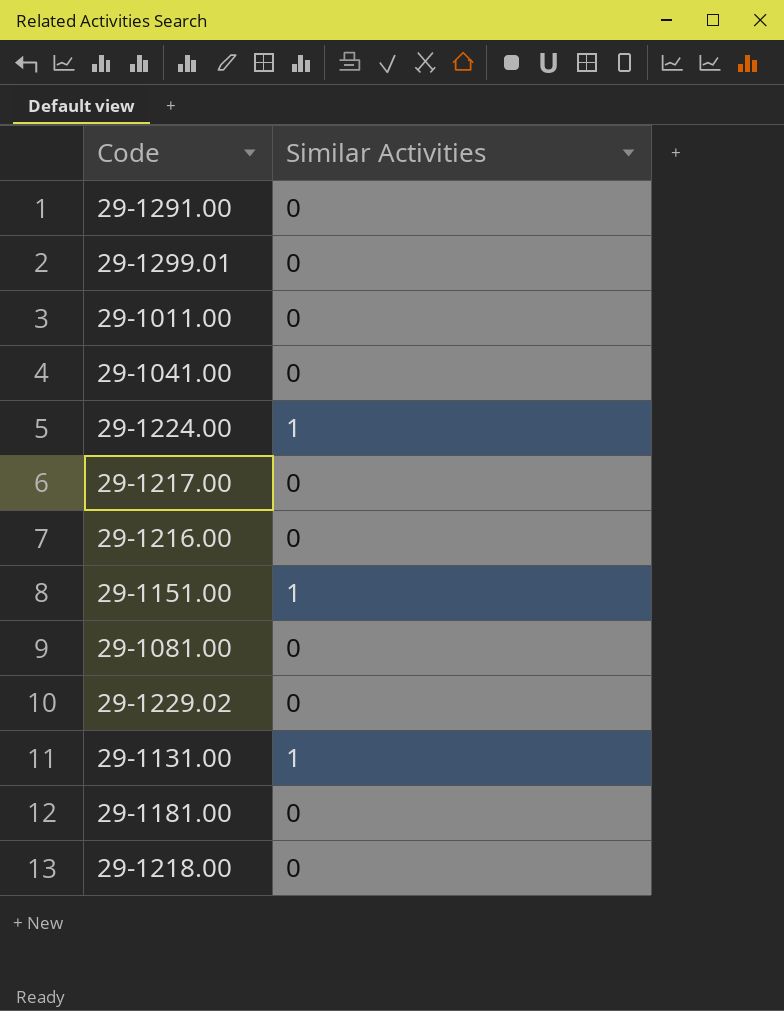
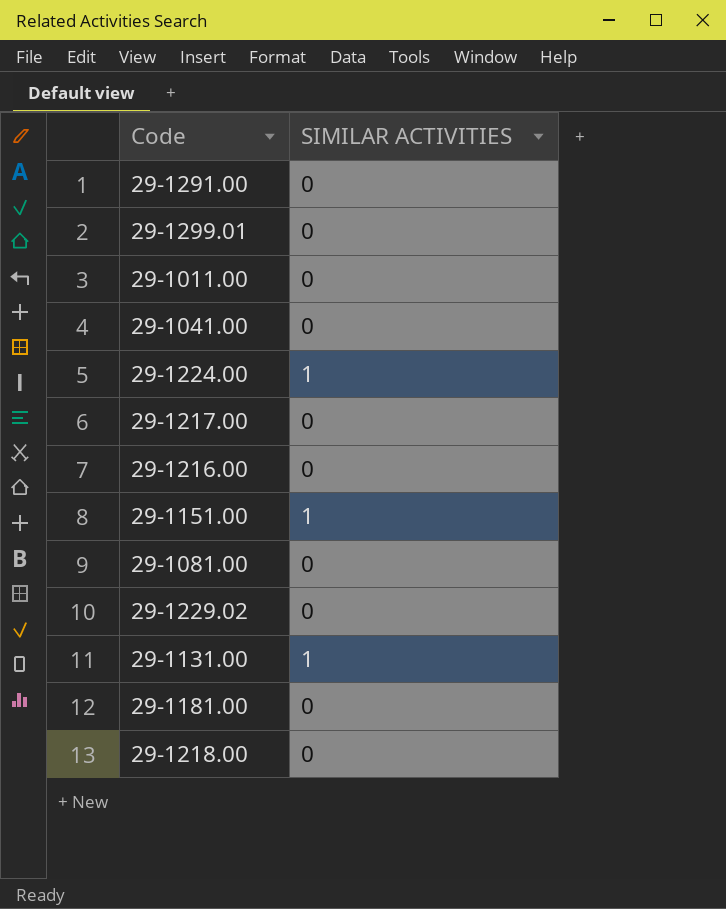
column name: Similar Activities -> SIMILAR ACTIVITIES

